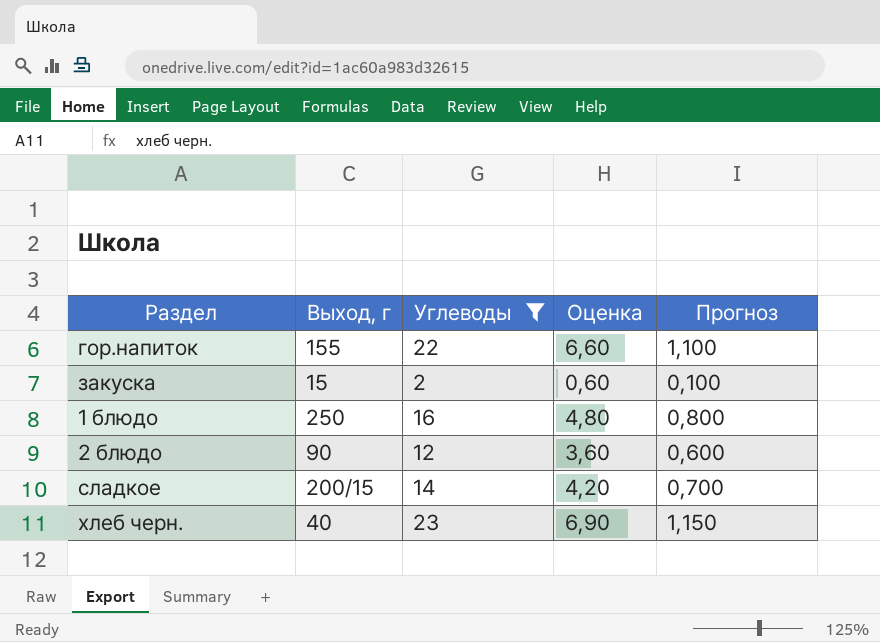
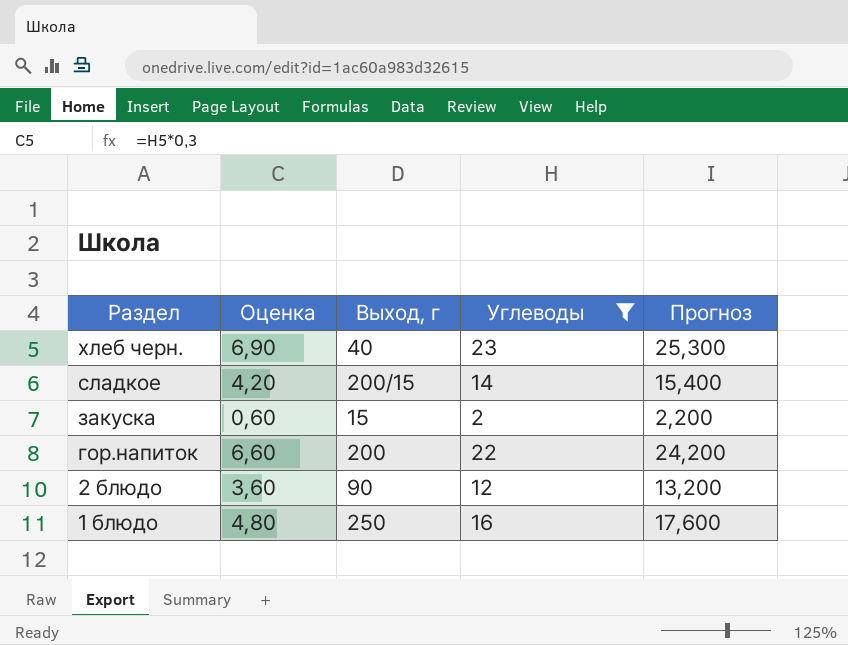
row order: none -> Раздел descending
column Оценка | position: 4 -> 2
column Прогноз | formula: [Углеводы] * 0,05 -> [Углеводы] * 1,1
гор.напиток | Выход, г: 155 -> 200

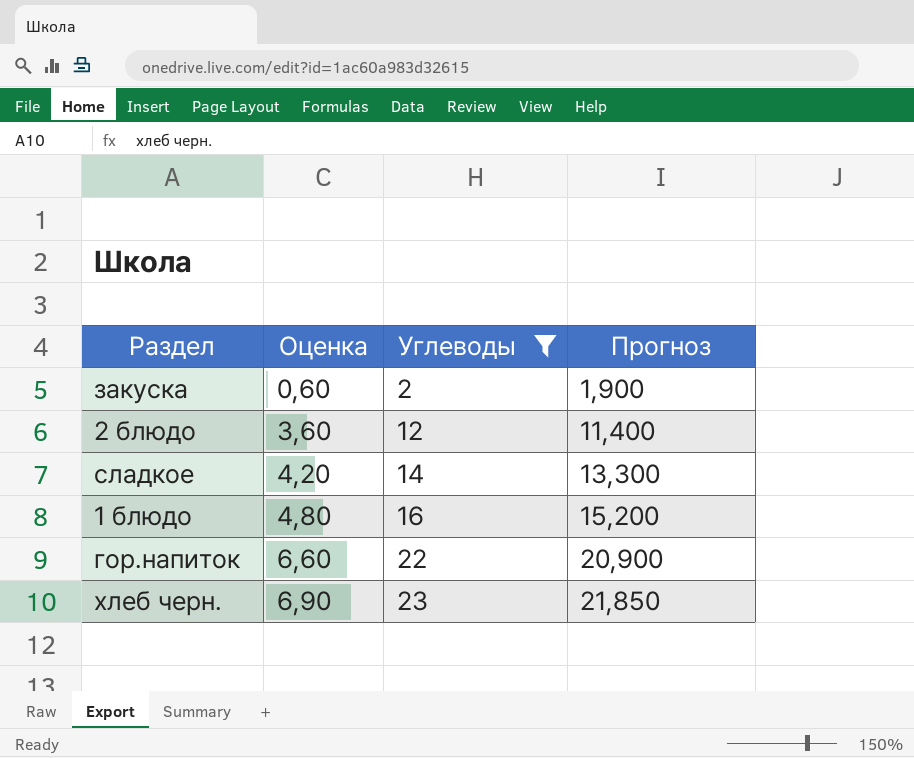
row order: Раздел descending -> Оценка ascending
column Выход, г | position: 3 -> none
column Прогноз | formula: [Углеводы] * 1,1 -> [Углеводы] * 0,95

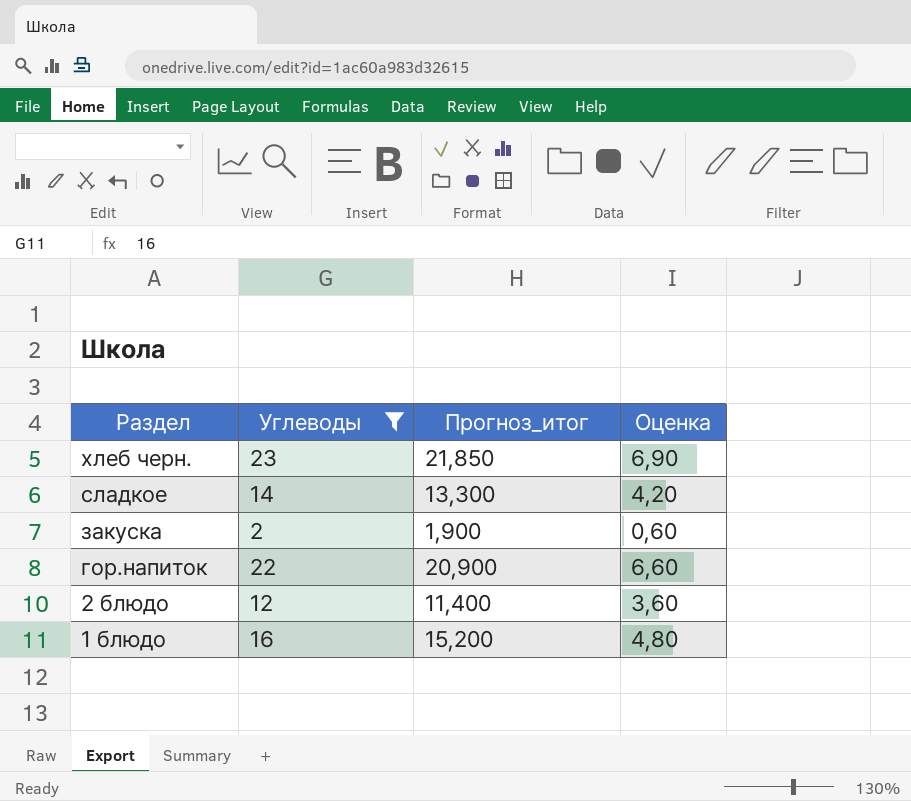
row order: Оценка ascending -> Раздел descending
column name: Прогноз -> Прогноз_итог
column Оценка | position: 2 -> 4

